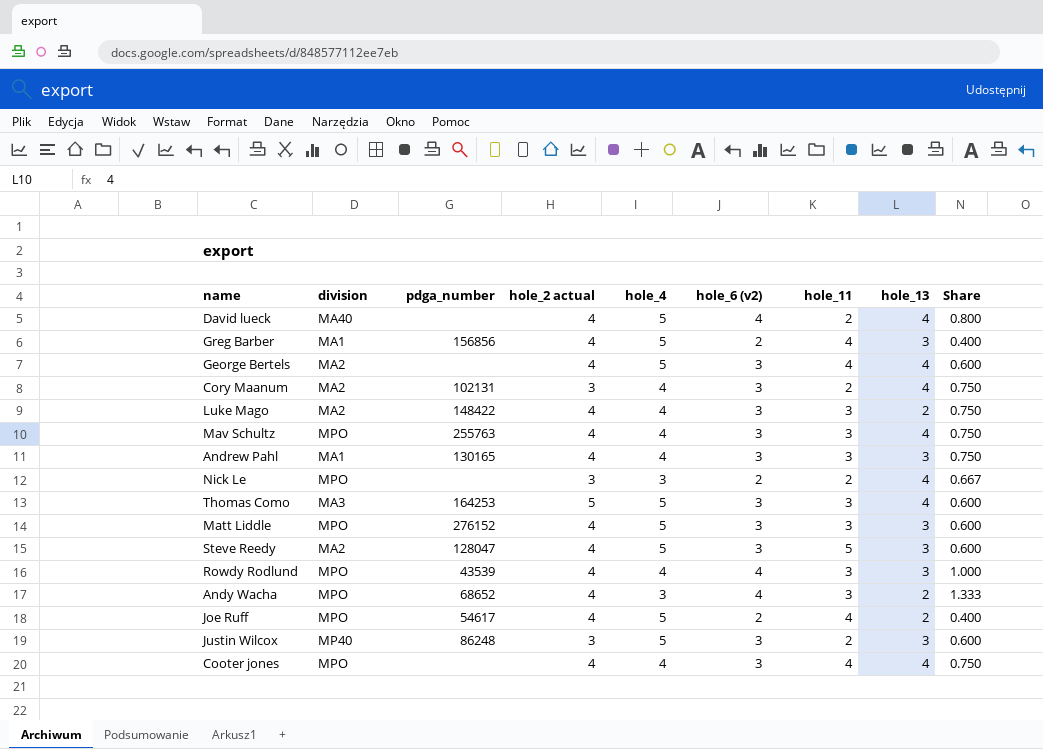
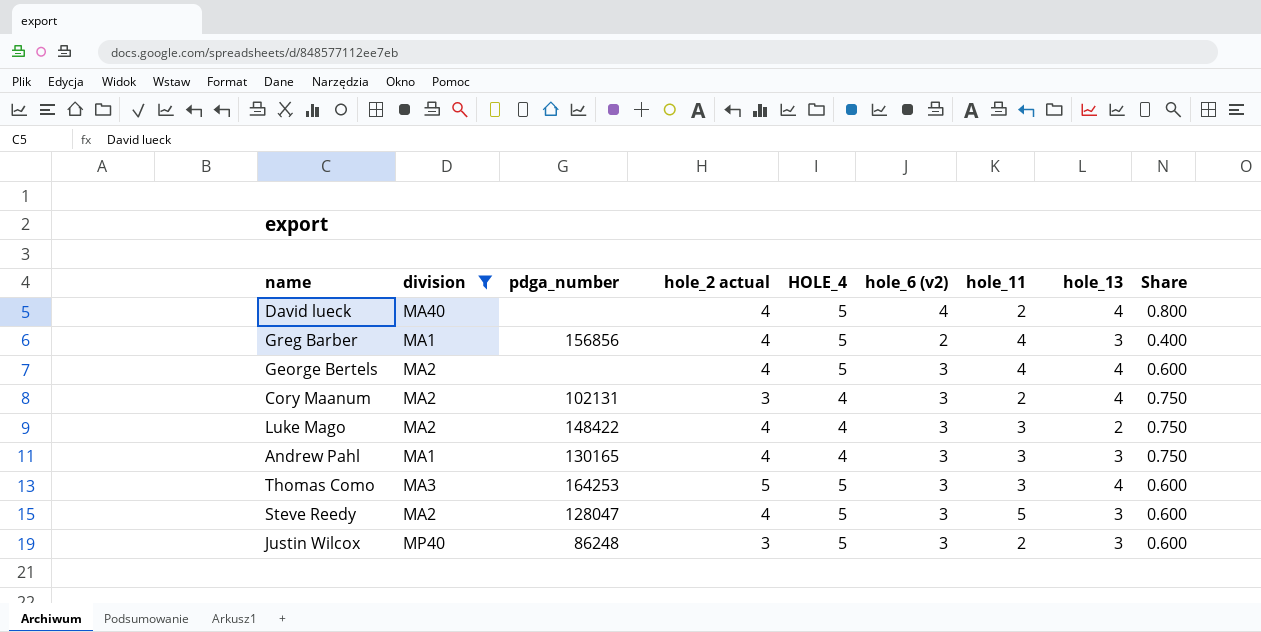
filter: none -> division != MPO
column name: hole_4 -> HOLE_4

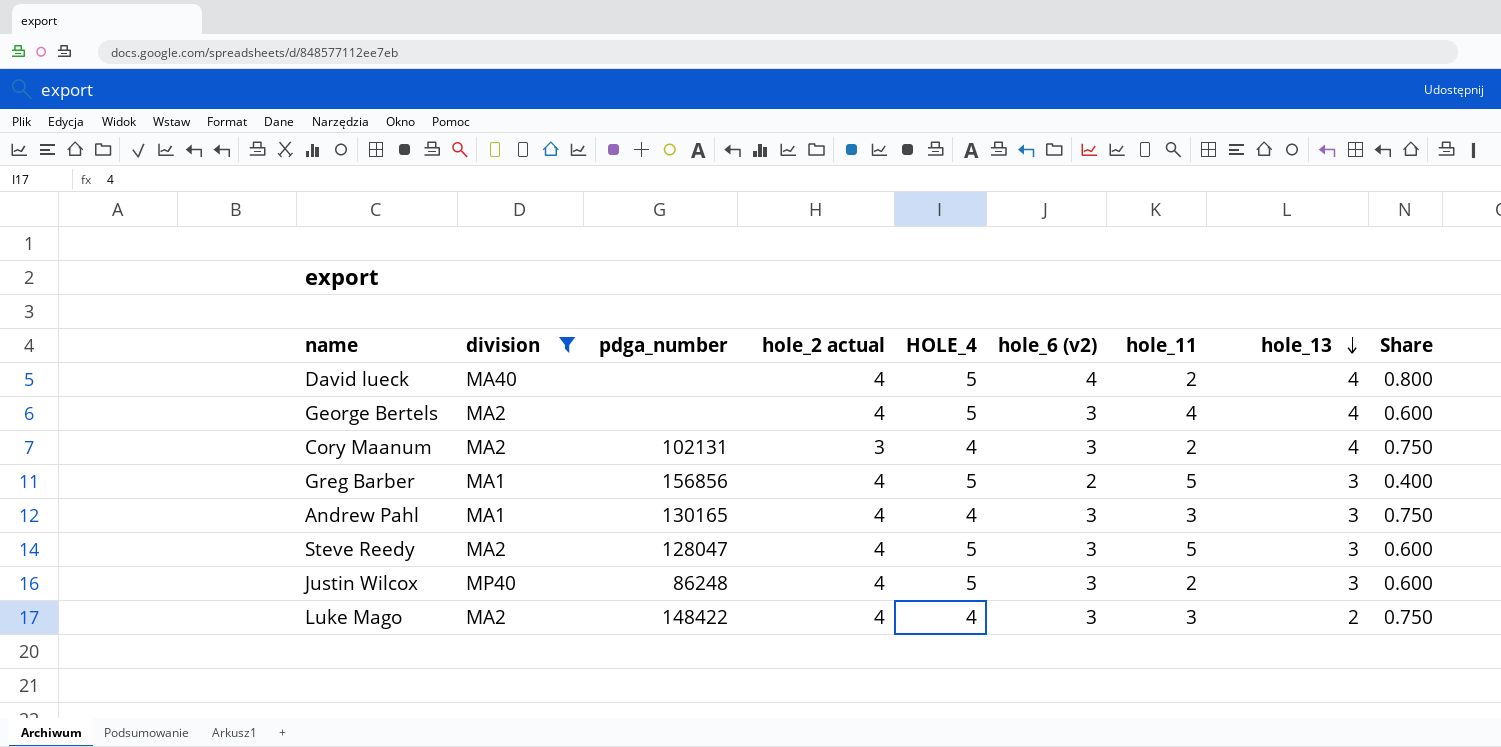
row order: none -> hole_13 descending
row Thomas Como: MA3 | 164253 | 5 | 5 | 3 | 3 | 4 | 0.600 -> none
Greg Barber | hole_11: 4 -> 5
Justin Wilcox | hole_2 actual: 3 -> 4

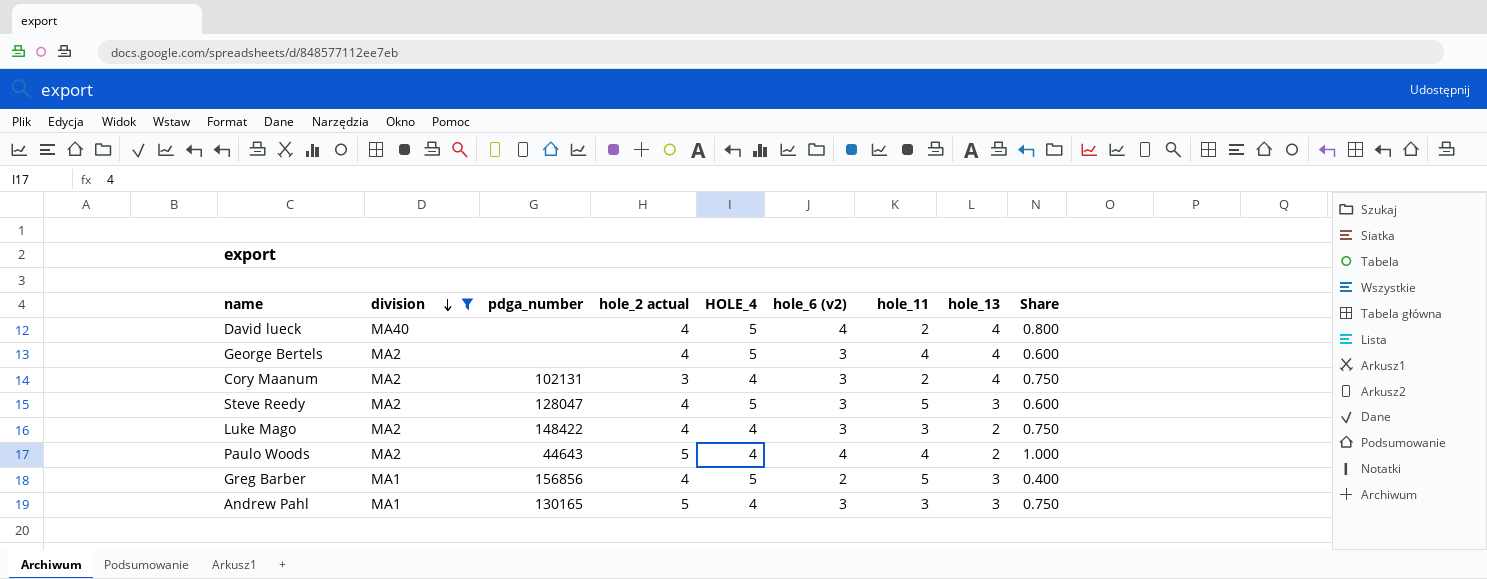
row order: hole_13 descending -> division descending
row Justin Wilcox: MP40 | 86248 | 4 | 5 | 3 | 2 | 3 | 0.600 -> none
row Paulo Woods: none -> MA2 | 44643 | 5 | 4 | 4 | 4 | 2 | 1.000
Andrew Pahl | hole_2 actual: 4 -> 5

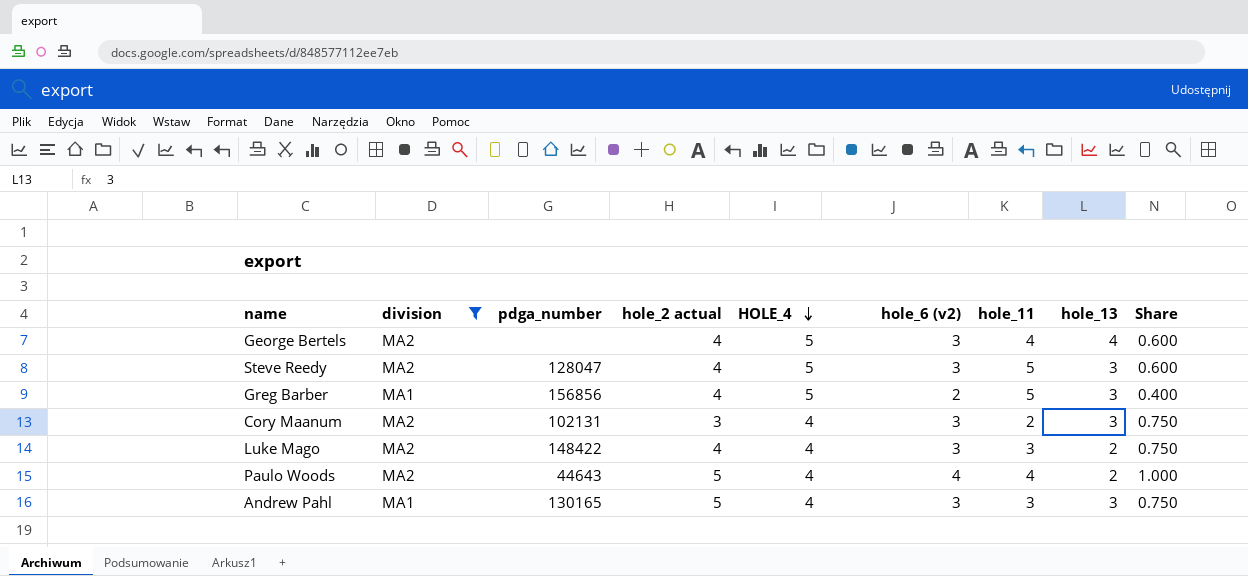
row order: division descending -> HOLE_4 descending
row David lueck: MA40 | none | 4 | 5 | 4 | 2 | 4 | 0.800 -> none
Cory Maanum | hole_13: 4 -> 3

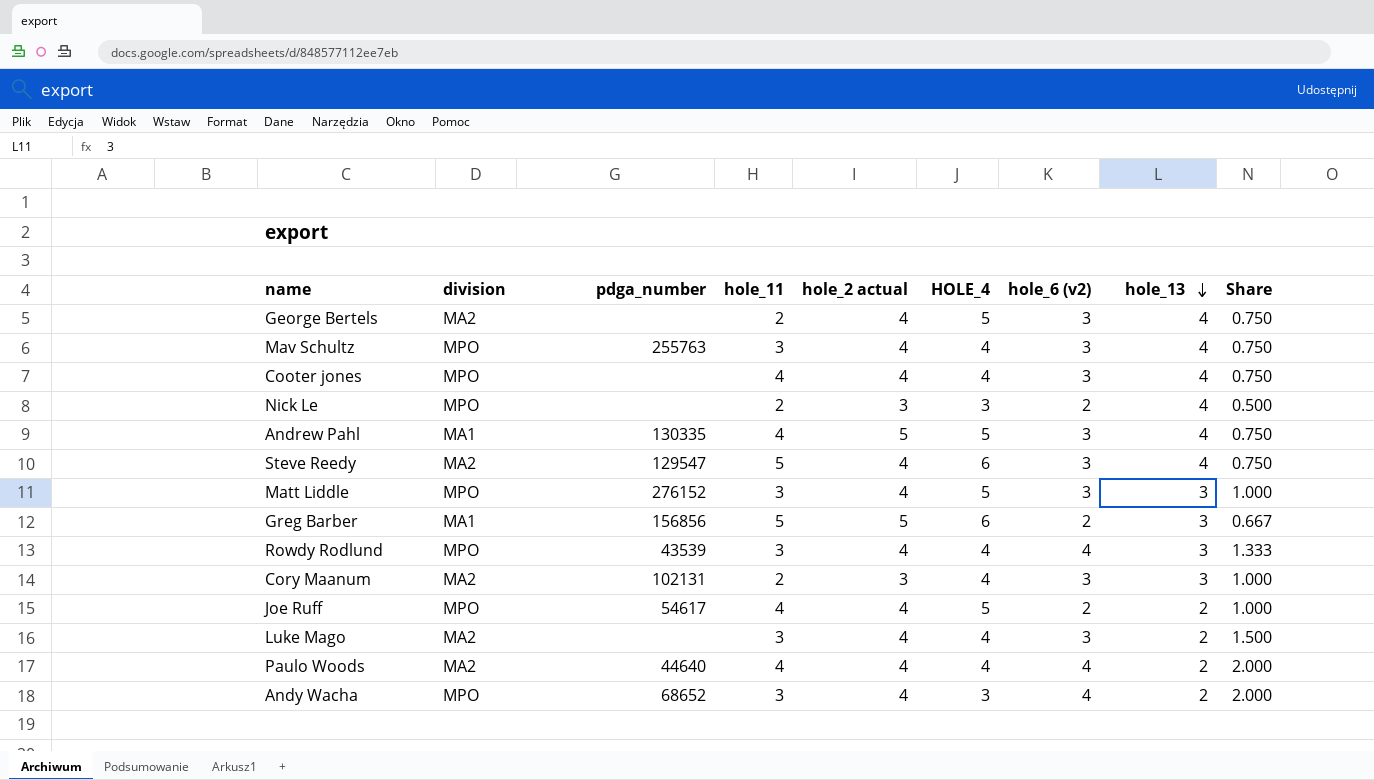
filter: division != MPO -> none
row order: HOLE_4 descending -> hole_13 descending
column hole_11 | position: 7 -> 4
column Share | formula: [hole_6 (v2)] / [HOLE_4] -> [hole_6 (v2)] / [hole_13]
George Bertels | hole_11: 4 -> 2
Andrew Pahl | pdga_number: 130165 -> 130335
Andrew Pahl | hole_11: 3 -> 4
Andrew Pahl | HOLE_4: 4 -> 5
Andrew Pahl | hole_13: 3 -> 4
Steve Reedy | pdga_number: 128047 -> 129547
Steve Reedy | HOLE_4: 5 -> 6
Steve Reedy | hole_13: 3 -> 4
Greg Barber | hole_2 actual: 4 -> 5
Greg Barber | HOLE_4: 5 -> 6
Luke Mago | pdga_number: 148422 -> none
Paulo Woods | pdga_number: 44643 -> 44640
Paulo Woods | hole_2 actual: 5 -> 4

